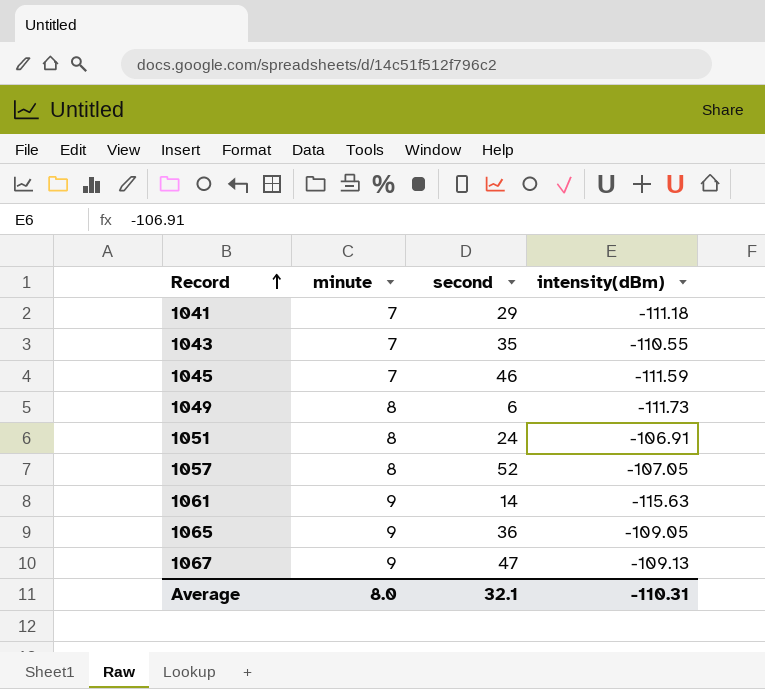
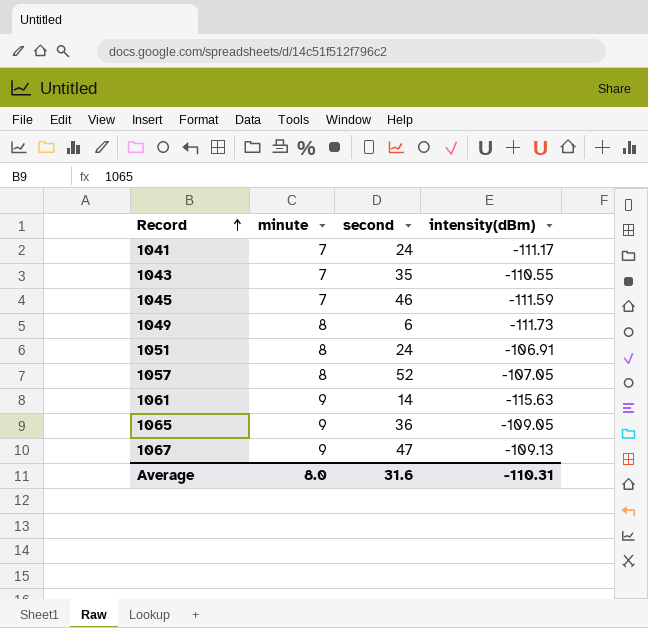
1041 | second: 29 -> 24
1041 | intensity(dBm): -111.18 -> -111.17
Average | second: 32.1 -> 31.6

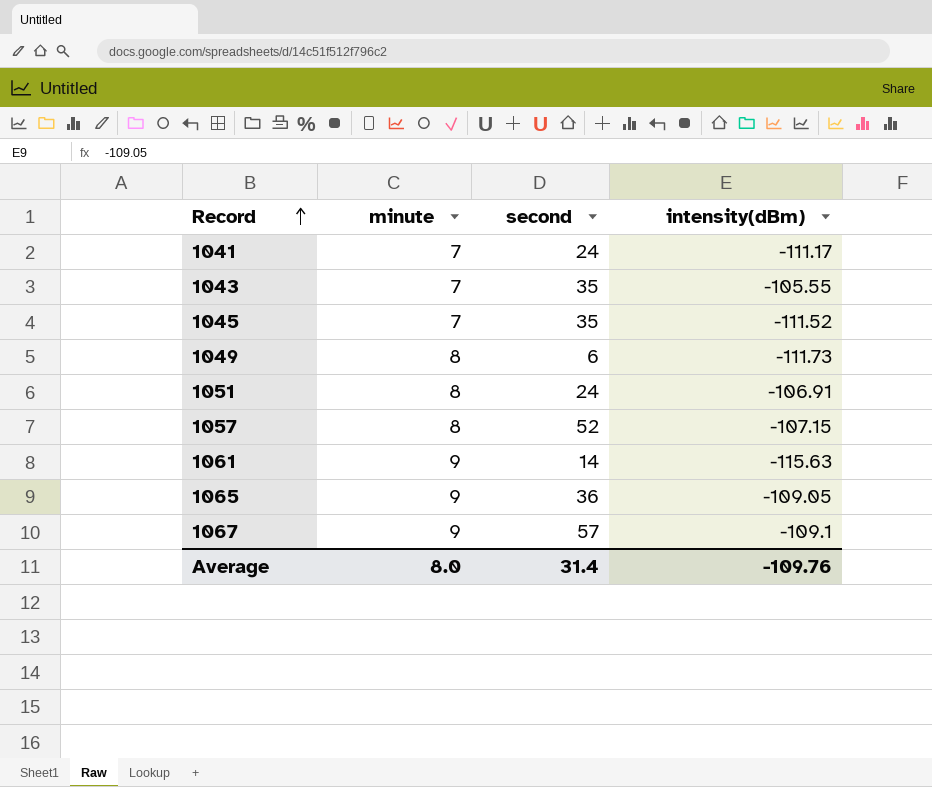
1043 | intensity(dBm): -110.55 -> -105.55
1045 | second: 46 -> 35
1045 | intensity(dBm): -111.59 -> -111.52
1057 | intensity(dBm): -107.05 -> -107.15
1067 | second: 47 -> 57
1067 | intensity(dBm): -109.13 -> -109.1
Average | second: 31.6 -> 31.4
Average | intensity(dBm): -110.31 -> -109.76

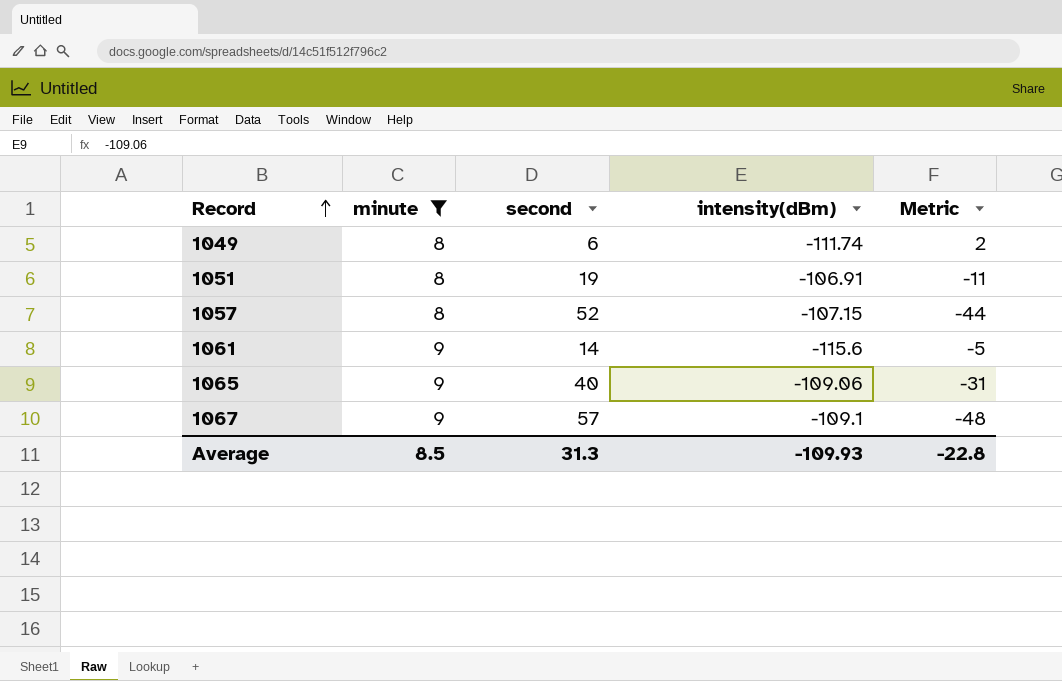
filter: none -> minute != 7
column Metric | formula: none -> [minute] - [second]
1049 | intensity(dBm): -111.73 -> -111.74
1051 | second: 24 -> 19
1061 | intensity(dBm): -115.63 -> -115.6
1065 | second: 36 -> 40
1065 | intensity(dBm): -109.05 -> -109.06
Average | minute: 8.0 -> 8.5
Average | second: 31.4 -> 31.3
Average | intensity(dBm): -109.76 -> -109.93

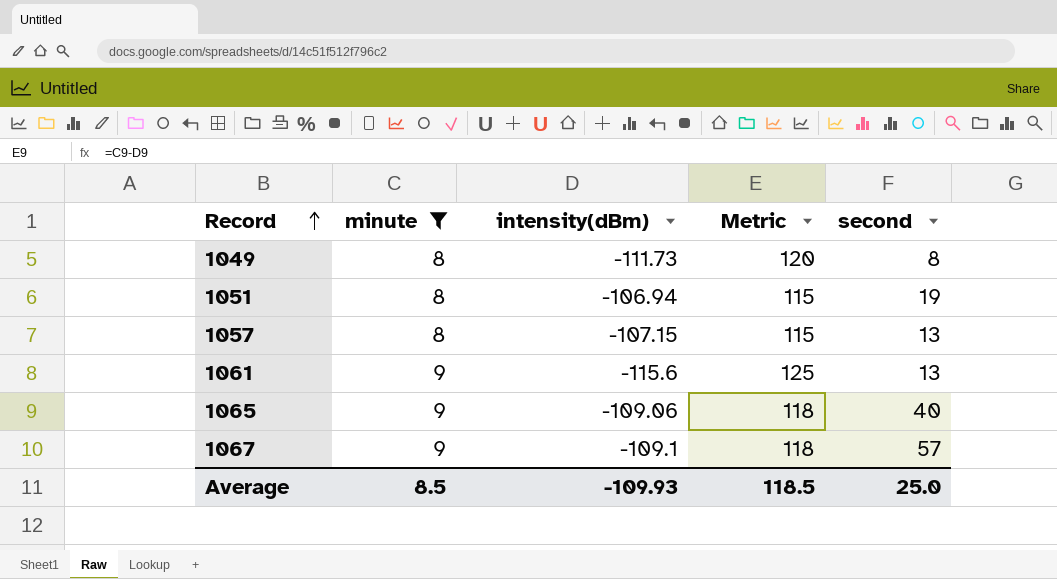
column Metric | formula: [minute] - [second] -> [minute] - [intensity(dBm)]
column second | position: 3 -> 5
1049 | intensity(dBm): -111.74 -> -111.73
1049 | second: 6 -> 8
1051 | intensity(dBm): -106.91 -> -106.94
1057 | second: 52 -> 13
1061 | second: 14 -> 13
Average | Metric: -22.8 -> 118.5
Average | second: 31.3 -> 25.0

